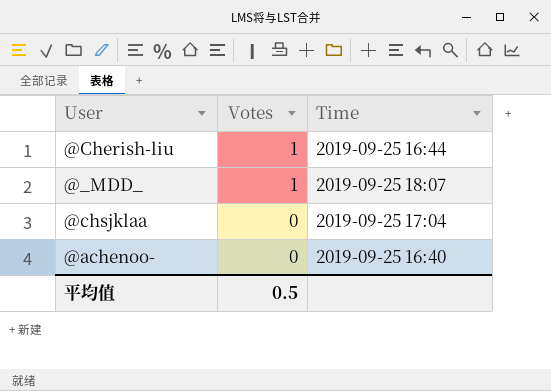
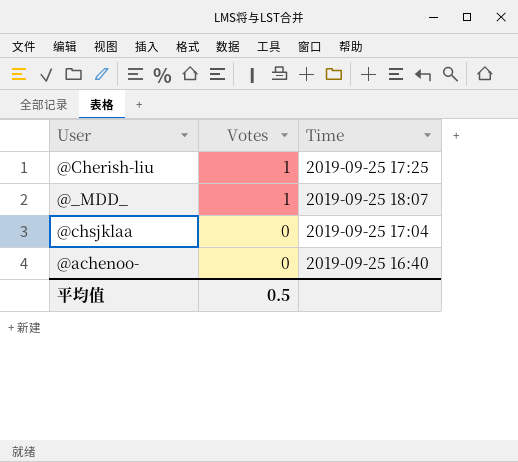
@Cherish-liu | Time: 2019-09-25 16:44 -> 2019-09-25 17:25

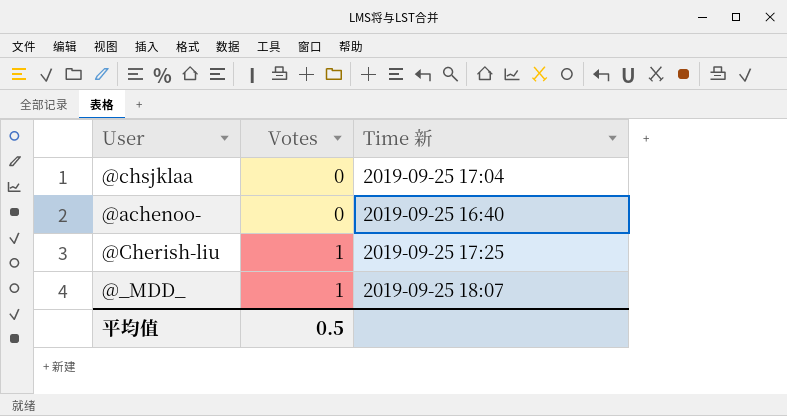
row order: Votes descending -> Votes ascending
column name: Time -> Time 新

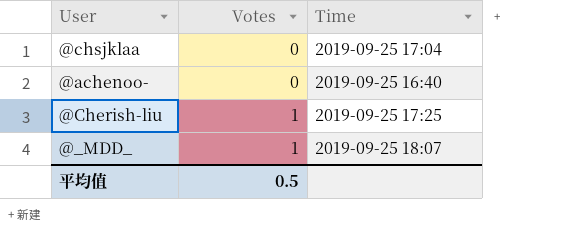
column name: Time 新 -> Time

